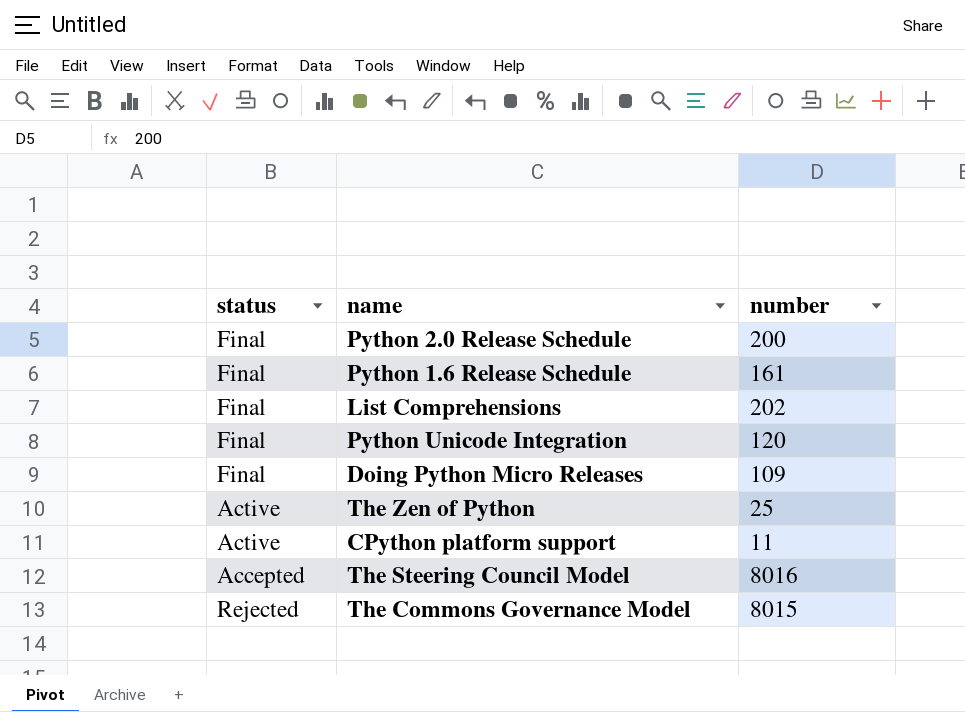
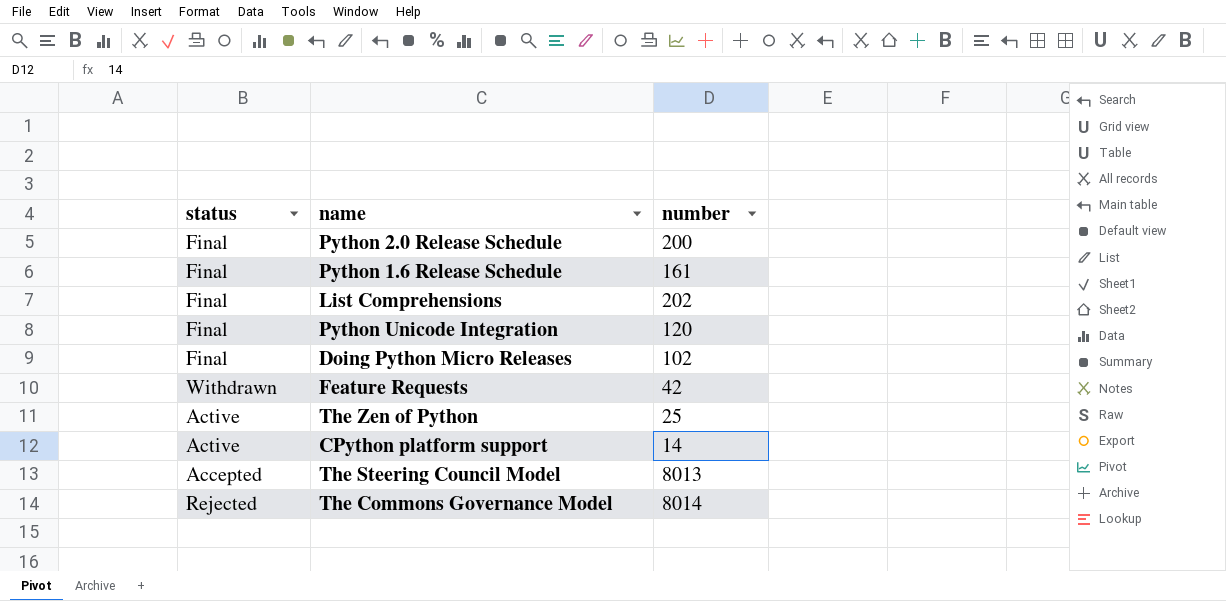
Doing Python Micro Releases | number: 109 -> 102
row Feature Requests: none -> Withdrawn | 42
CPython platform support | number: 11 -> 14
The Steering Council Model | number: 8016 -> 8013
The Commons Governance Model | number: 8015 -> 8014

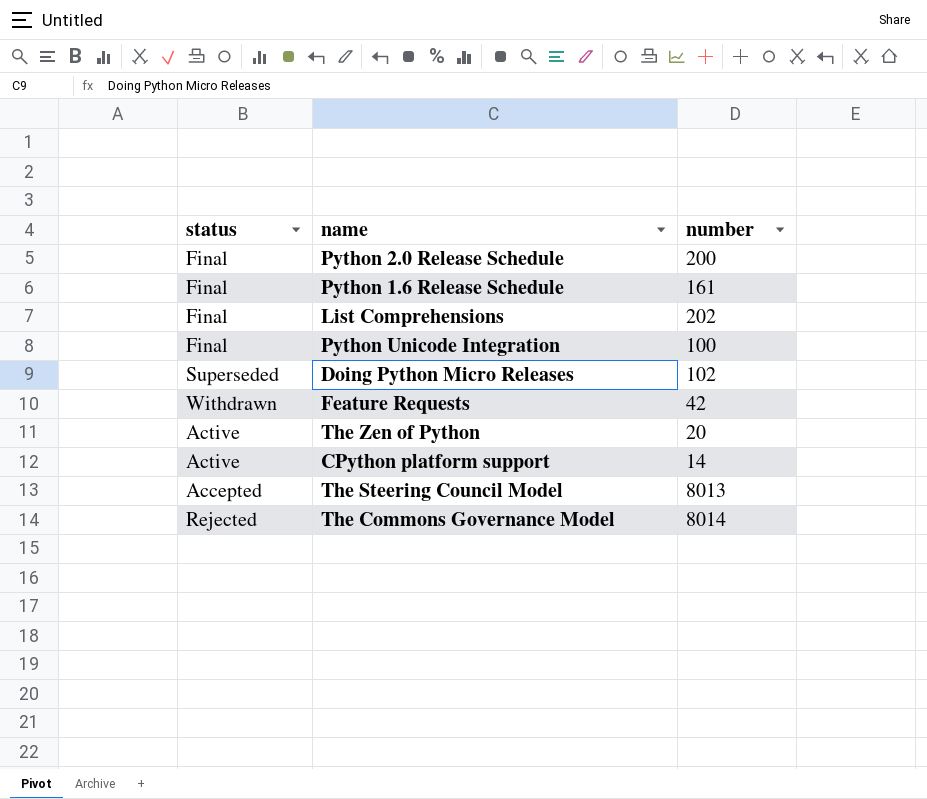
Python Unicode Integration | number: 120 -> 100
Doing Python Micro Releases | status: Final -> Superseded
The Zen of Python | number: 25 -> 20

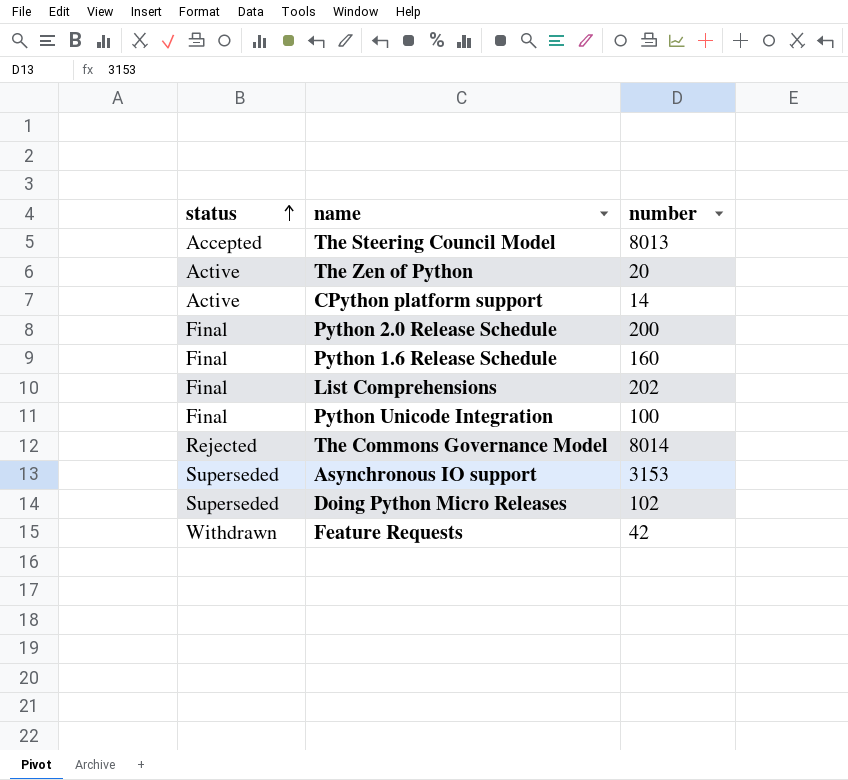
row order: none -> status ascending
Python 1.6 Release Schedule | number: 161 -> 160
row Asynchronous IO support: none -> Superseded | 3153

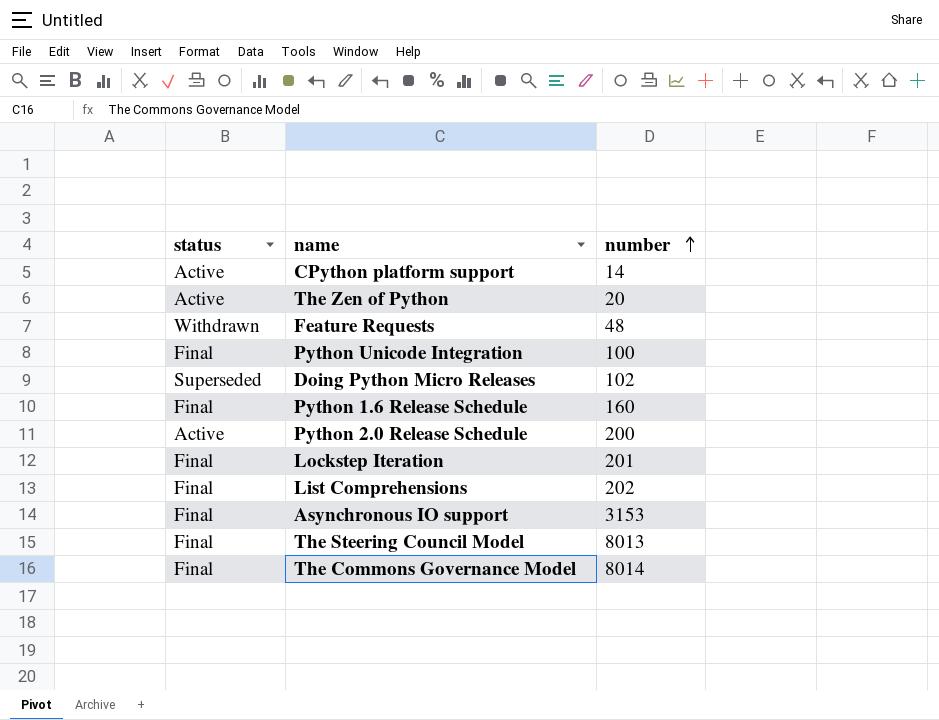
row order: status ascending -> number ascending
Feature Requests | number: 42 -> 48
Python 2.0 Release Schedule | status: Final -> Active
row Lockstep Iteration: none -> Final | 201
Asynchronous IO support | status: Superseded -> Final
The Steering Council Model | status: Accepted -> Final
The Commons Governance Model | status: Rejected -> Final

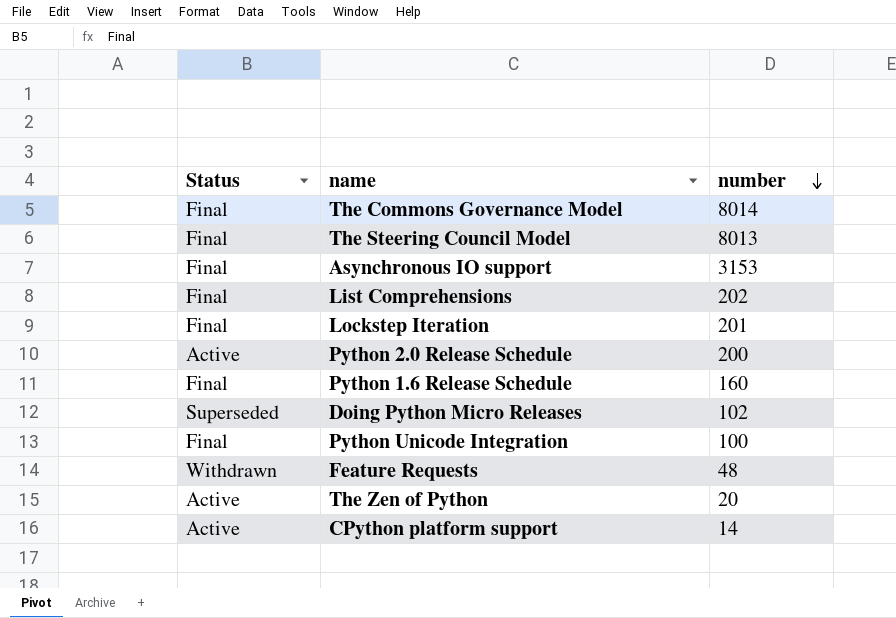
row order: number ascending -> number descending
column name: status -> Status

